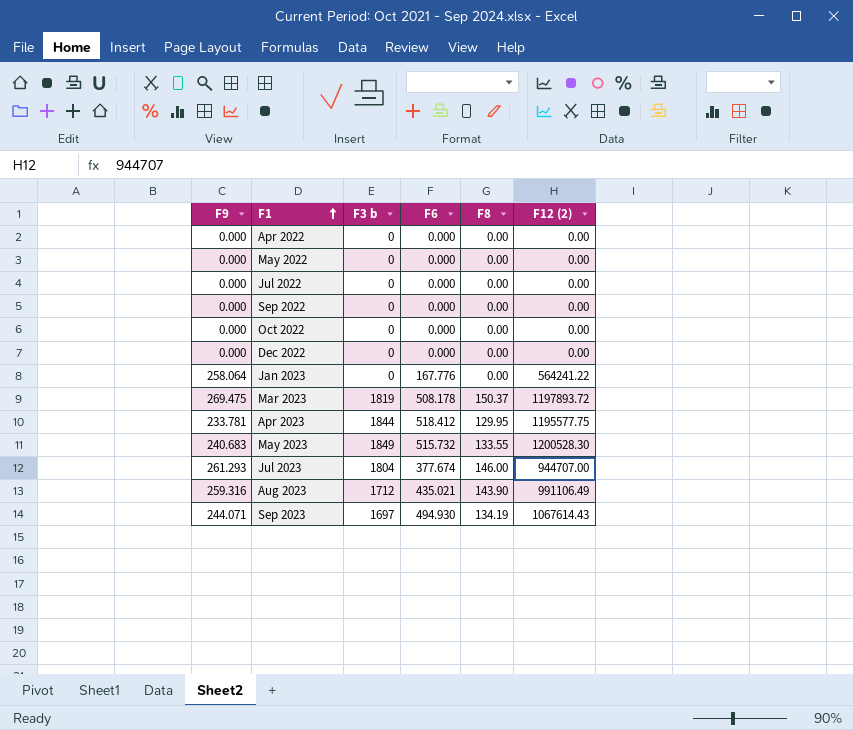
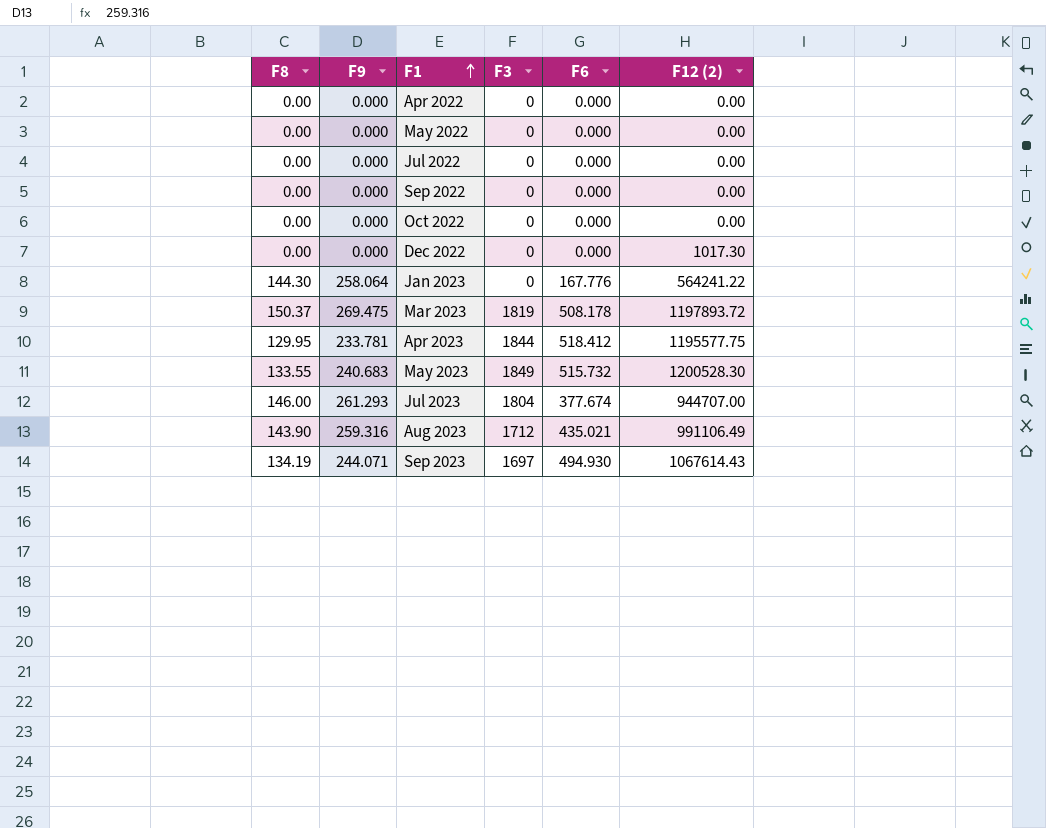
column F8 | position: 5 -> 1
column name: F3 b -> F3
Dec 2022 | F12 (2): 0.00 -> 1017.30
Jan 2023 | F8: 0.00 -> 144.30

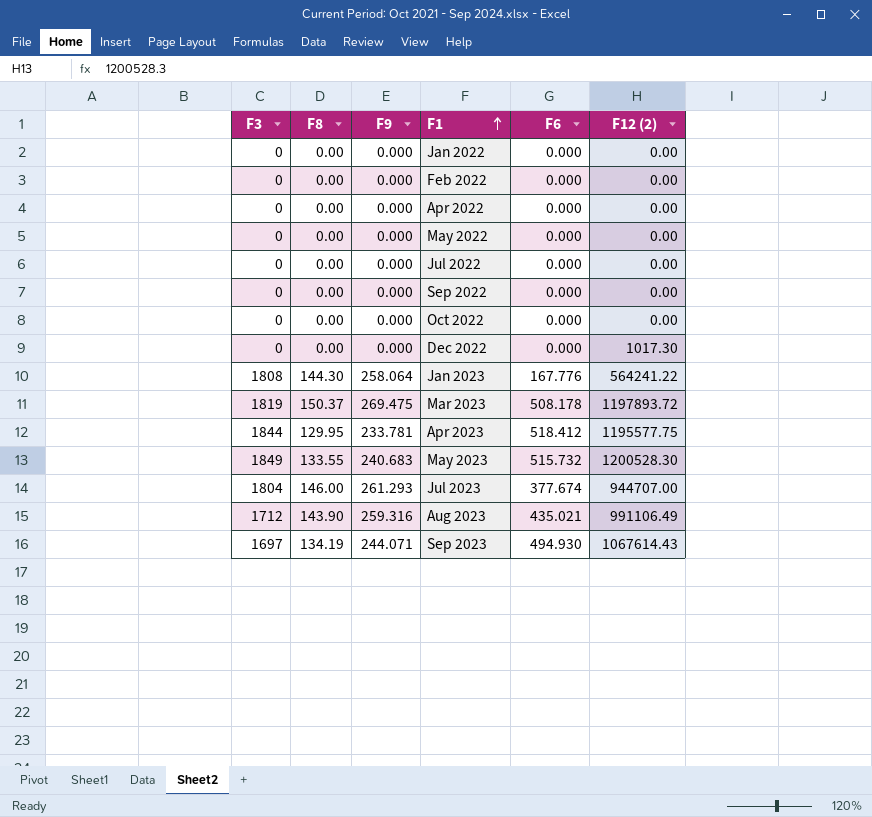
column F3 | position: 4 -> 1
row Jan 2022: none -> 0 | 0.00 | 0.000 | 0.000 | 0.00
row Feb 2022: none -> 0 | 0.00 | 0.000 | 0.000 | 0.00
Jan 2023 | F3: 0 -> 1808

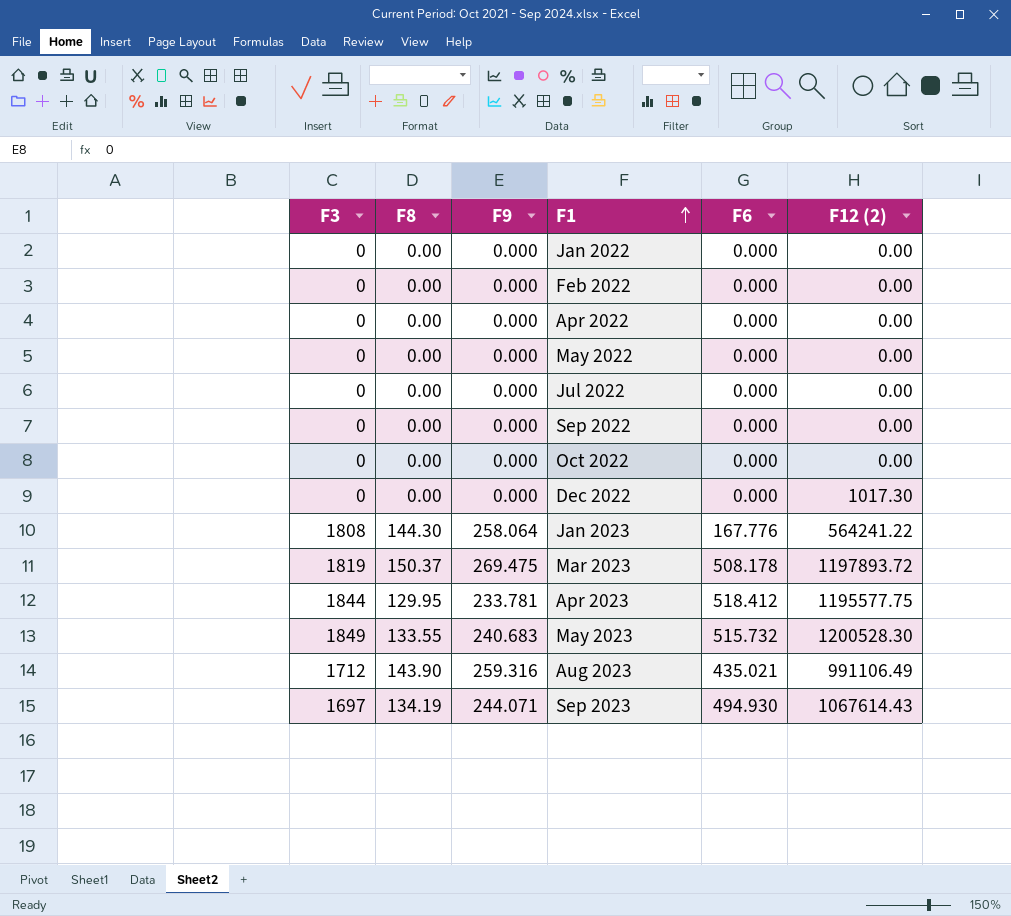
row Jul 2023: 1804 | 146.00 | 261.293 | 377.674 | 944707.00 -> none

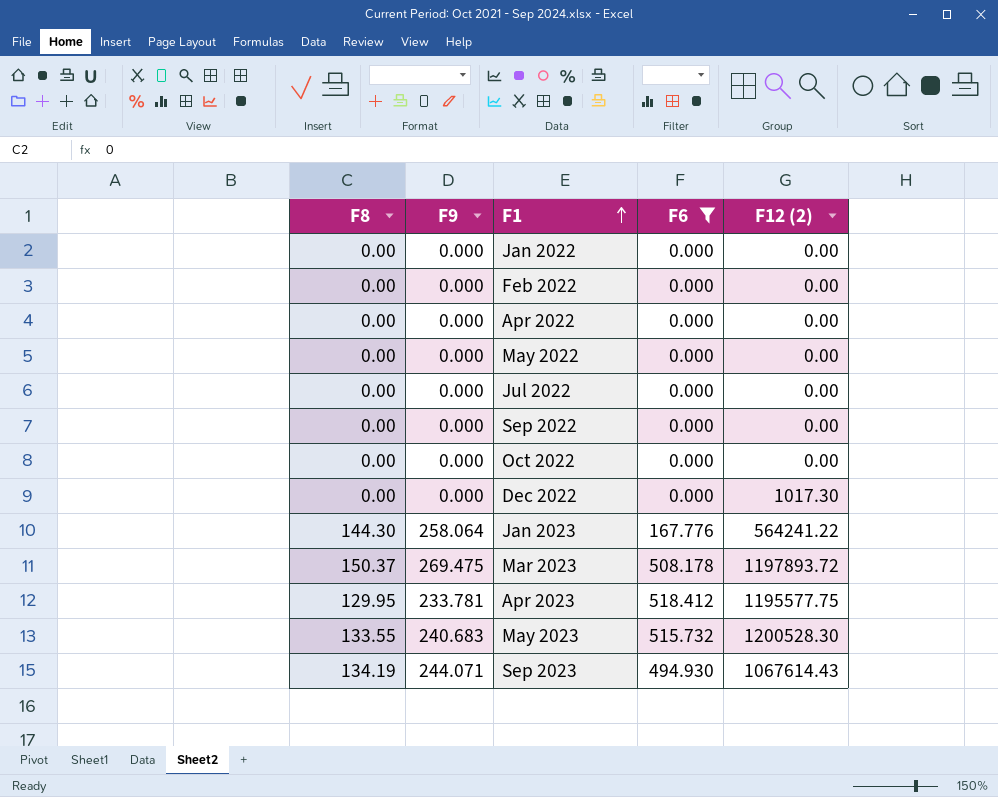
filter: none -> F6 != 435.021
column F3 | position: 1 -> none

